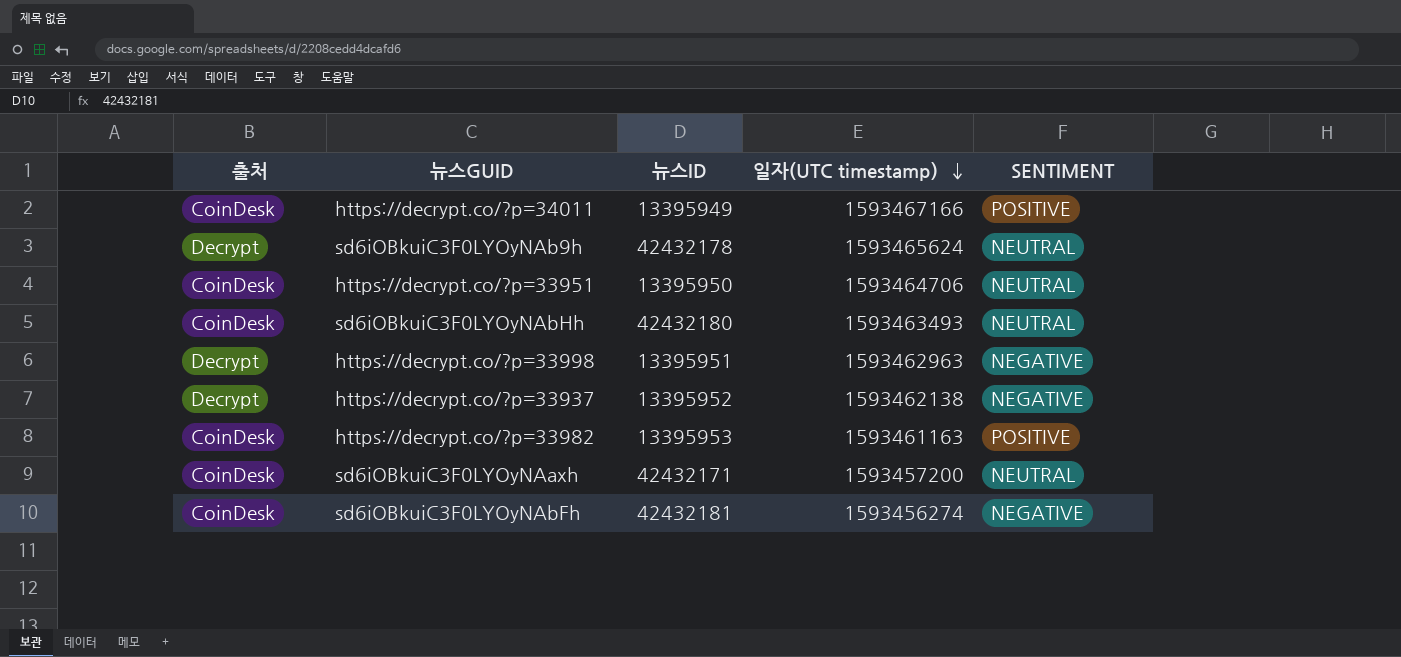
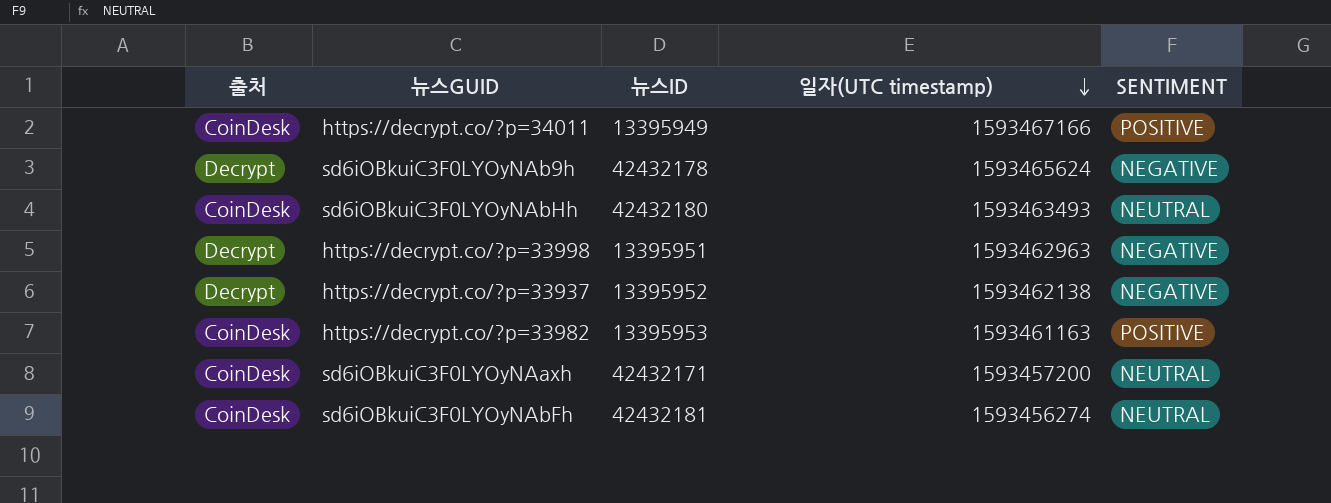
row https://decrypt.co/?p=33951: CoinDesk | 13395950 | 1593464706 | NEUTRAL -> none
sd6iOBkuiC3F0LYOyNAb9h | SENTIMENT: NEUTRAL -> NEGATIVE
sd6iOBkuiC3F0LYOyNAbFh | SENTIMENT: NEGATIVE -> NEUTRAL

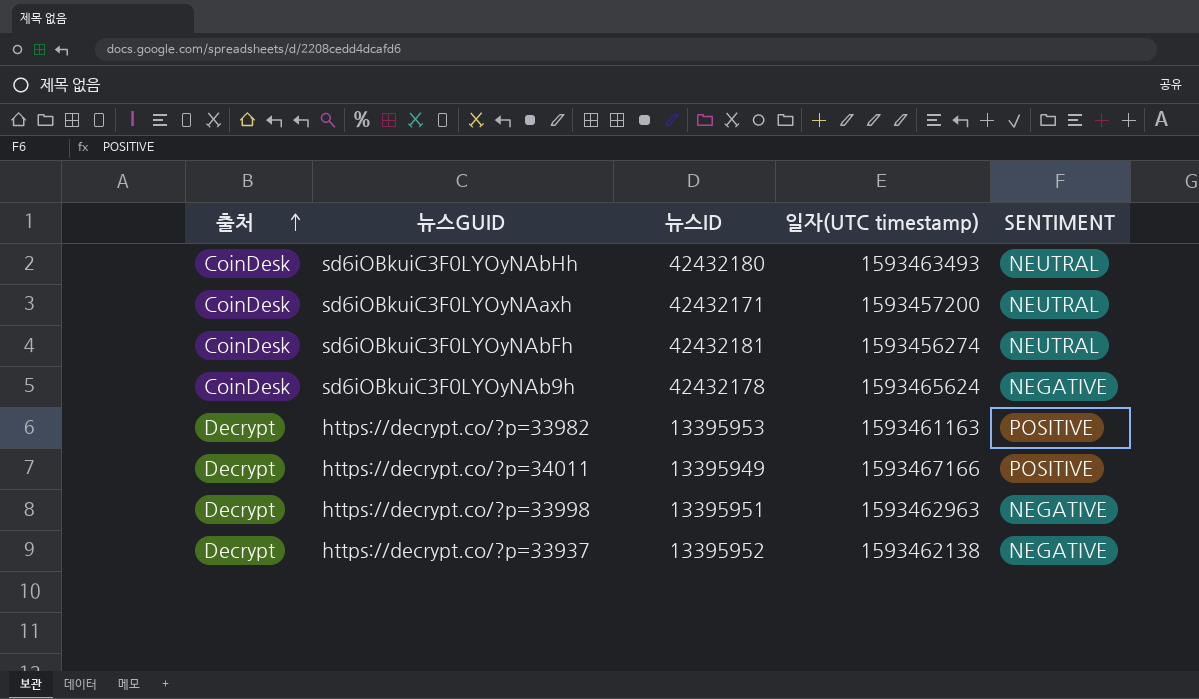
row order: 일자(UTC timestamp) descending -> 출처 ascending
sd6iOBkuiC3F0LYOyNAb9h | 출처: Decrypt -> CoinDesk
https://decrypt.co/?p=33982 | 출처: CoinDesk -> Decrypt
https://decrypt.co/?p=34011 | 출처: CoinDesk -> Decrypt

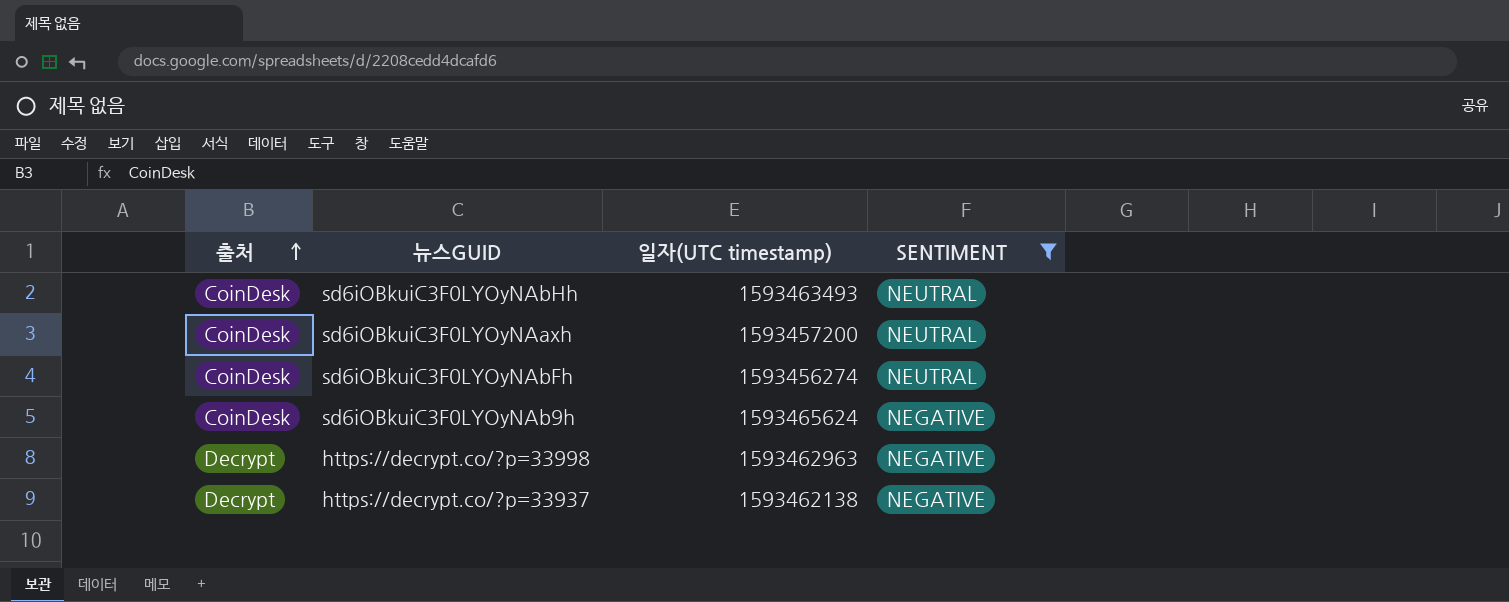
filter: none -> SENTIMENT != POSITIVE
column 뉴스ID | position: 3 -> none

